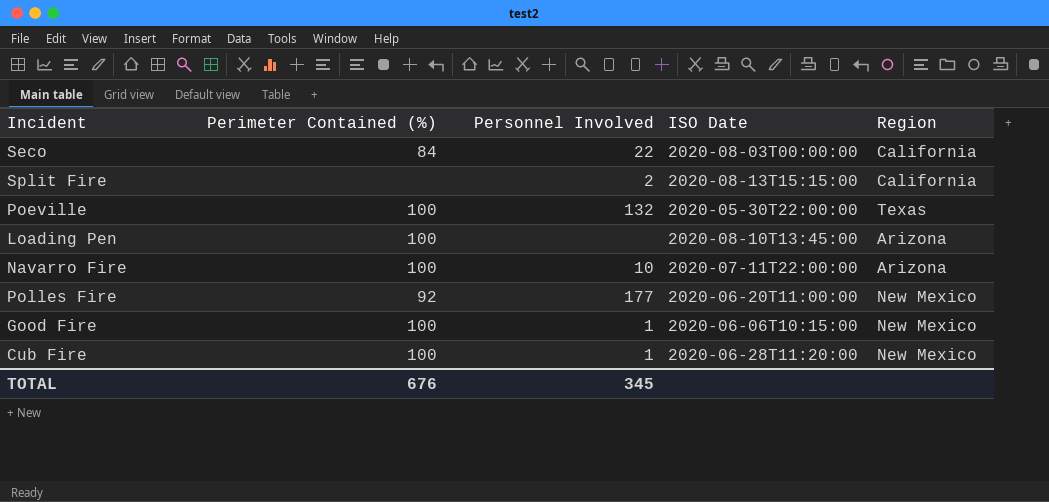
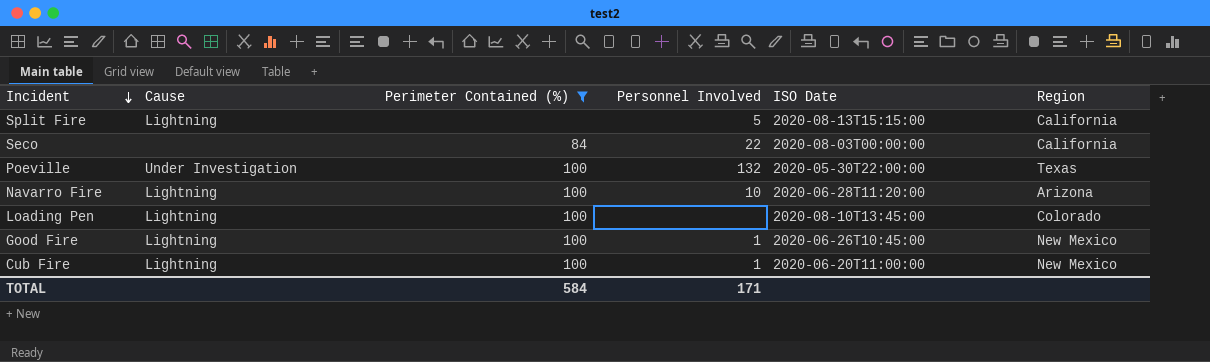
filter: none -> Perimeter Contained (%) != 92
row order: none -> Incident descending
column Cause | position: none -> 2
Split Fire | Personnel Involved: 2 -> 5
Navarro Fire | ISO Date: 2020-07-11T22:00:00 -> 2020-06-28T11:20:00
Loading Pen | Region: Arizona -> Colorado
Good Fire | ISO Date: 2020-06-06T10:15:00 -> 2020-06-26T10:45:00
Cub Fire | ISO Date: 2020-06-28T11:20:00 -> 2020-06-20T11:00:00
TOTAL | Perimeter Contained (%): 676 -> 584
TOTAL | Personnel Involved: 345 -> 171

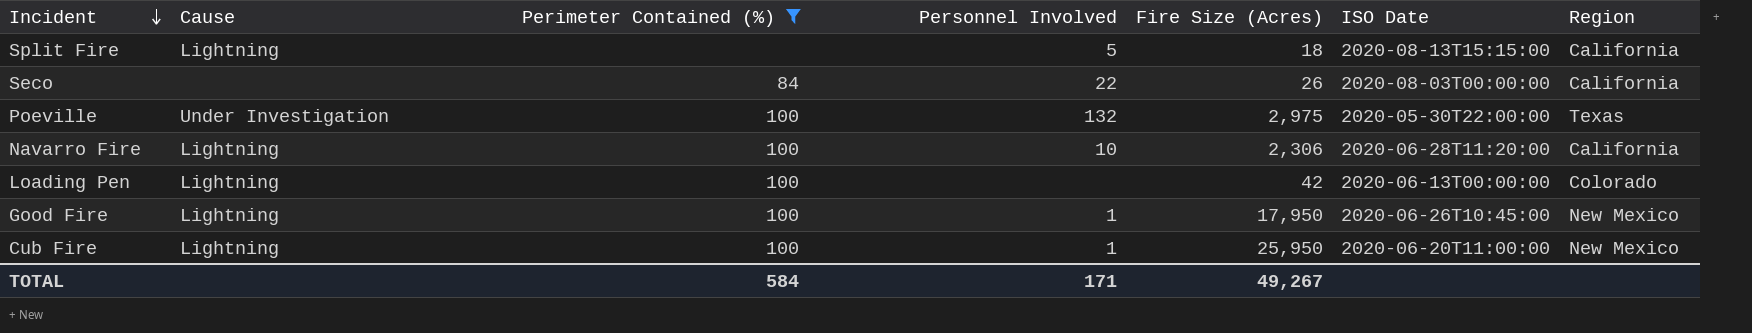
column Fire Size (Acres) | position: none -> 5
Navarro Fire | Region: Arizona -> California
Loading Pen | ISO Date: 2020-08-10T13:45:00 -> 2020-06-13T00:00:00

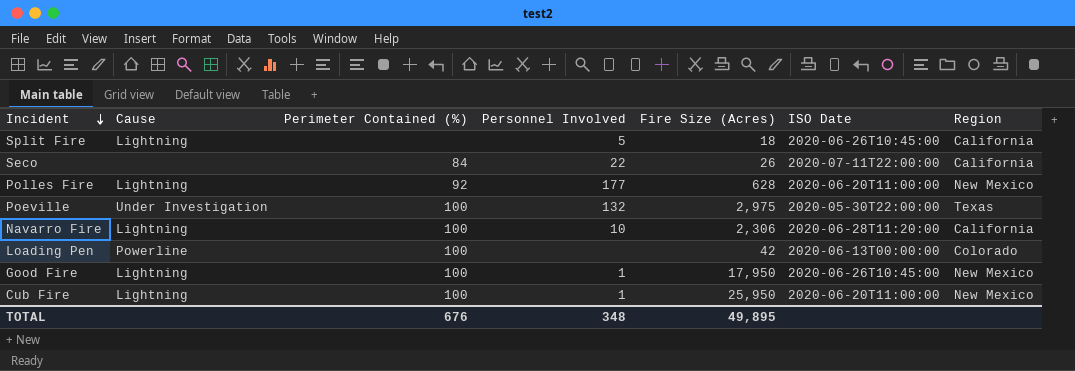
filter: Perimeter Contained (%) != 92 -> none
Split Fire | ISO Date: 2020-08-13T15:15:00 -> 2020-06-26T10:45:00
Seco | ISO Date: 2020-08-03T00:00:00 -> 2020-07-11T22:00:00
Loading Pen | Cause: Lightning -> Powerline
TOTAL | Perimeter Contained (%): 584 -> 676
TOTAL | Personnel Involved: 171 -> 348
TOTAL | Fire Size (Acres): 49,267 -> 49,895

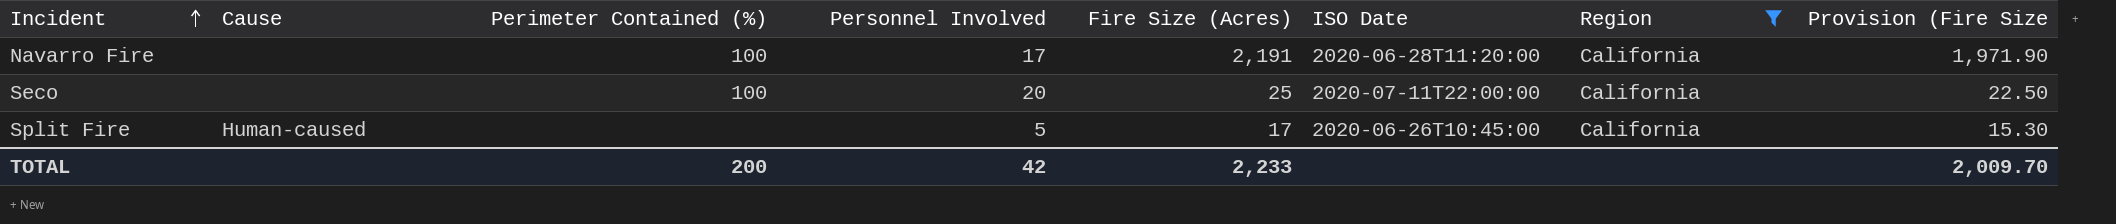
filter: none -> Region = California
row order: Incident descending -> Incident ascending
column Provision (Fire Size | formula: none -> [Fire Size (Acres)] * 0.9
Navarro Fire | Cause: Lightning -> none
Navarro Fire | Personnel Involved: 10 -> 17
Navarro Fire | Fire Size (Acres): 2,306 -> 2,191
Seco | Perimeter Contained (%): 84 -> 100
Seco | Personnel Involved: 22 -> 20
Seco | Fire Size (Acres): 26 -> 25
Split Fire | Cause: Lightning -> Human-caused
Split Fire | Fire Size (Acres): 18 -> 17
TOTAL | Perimeter Contained (%): 676 -> 200
TOTAL | Personnel Involved: 348 -> 42
TOTAL | Fire Size (Acres): 49,895 -> 2,233

